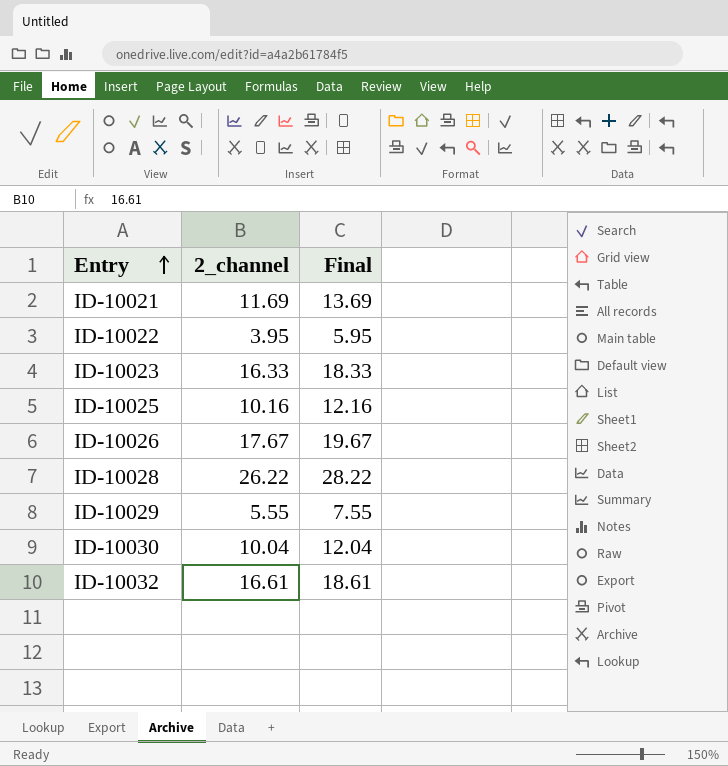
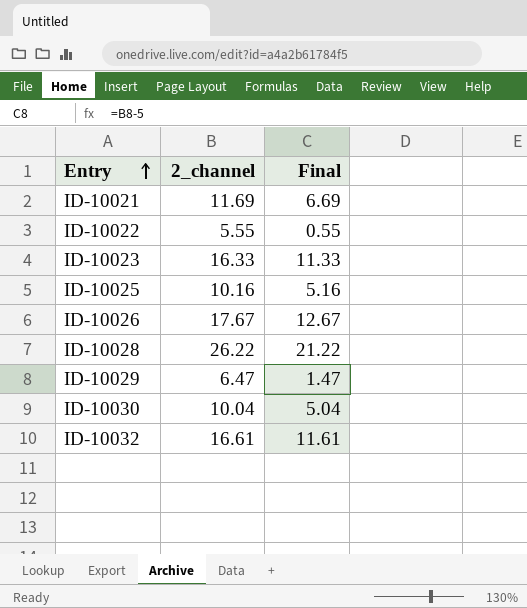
column Final | formula: [2_channel] + 2 -> [2_channel] - 5
ID-10022 | 2_channel: 3.95 -> 5.55
ID-10029 | 2_channel: 5.55 -> 6.47

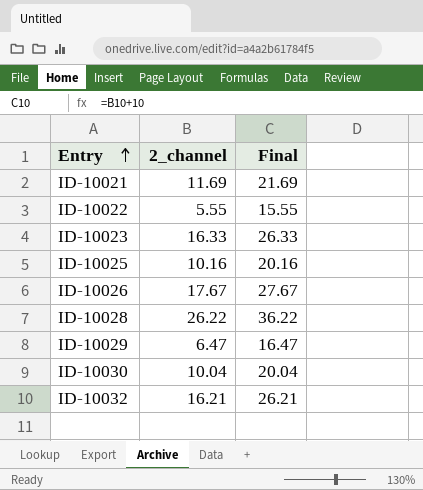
column Final | formula: [2_channel] - 5 -> [2_channel] + 10
ID-10032 | 2_channel: 16.61 -> 16.21

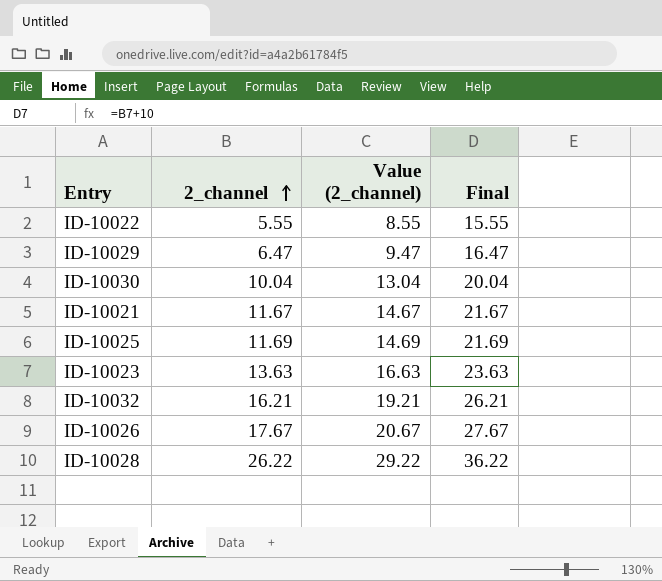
row order: Entry ascending -> 2_channel ascending
column Value (2_channel) | formula: none -> [2_channel] + 3
ID-10021 | 2_channel: 11.69 -> 11.67
ID-10021 | Final: 21.69 -> 21.67
ID-10025 | 2_channel: 10.16 -> 11.69
ID-10025 | Final: 20.16 -> 21.69
ID-10023 | 2_channel: 16.33 -> 13.63
ID-10023 | Final: 26.33 -> 23.63

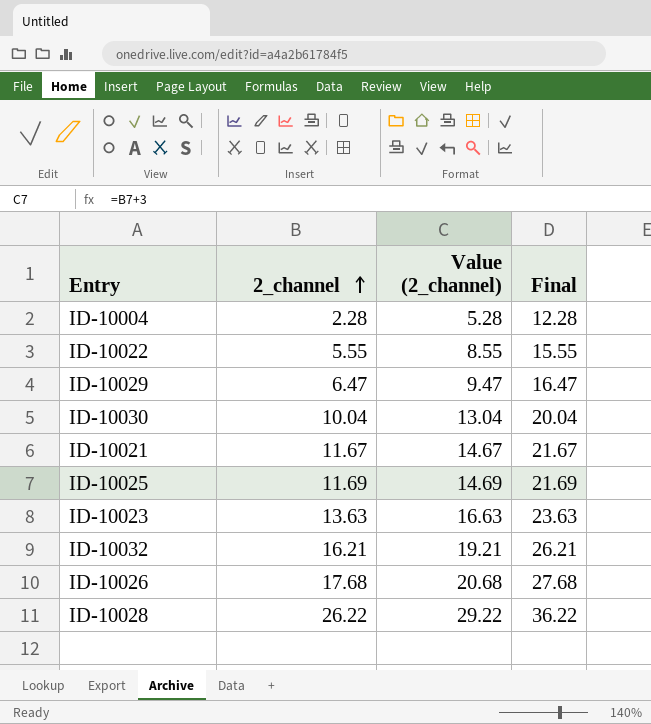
row ID-10004: none -> 2.28 | 5.28 | 12.28
ID-10026 | 2_channel: 17.67 -> 17.68
ID-10026 | Value (2_channel): 20.67 -> 20.68
ID-10026 | Final: 27.67 -> 27.68

